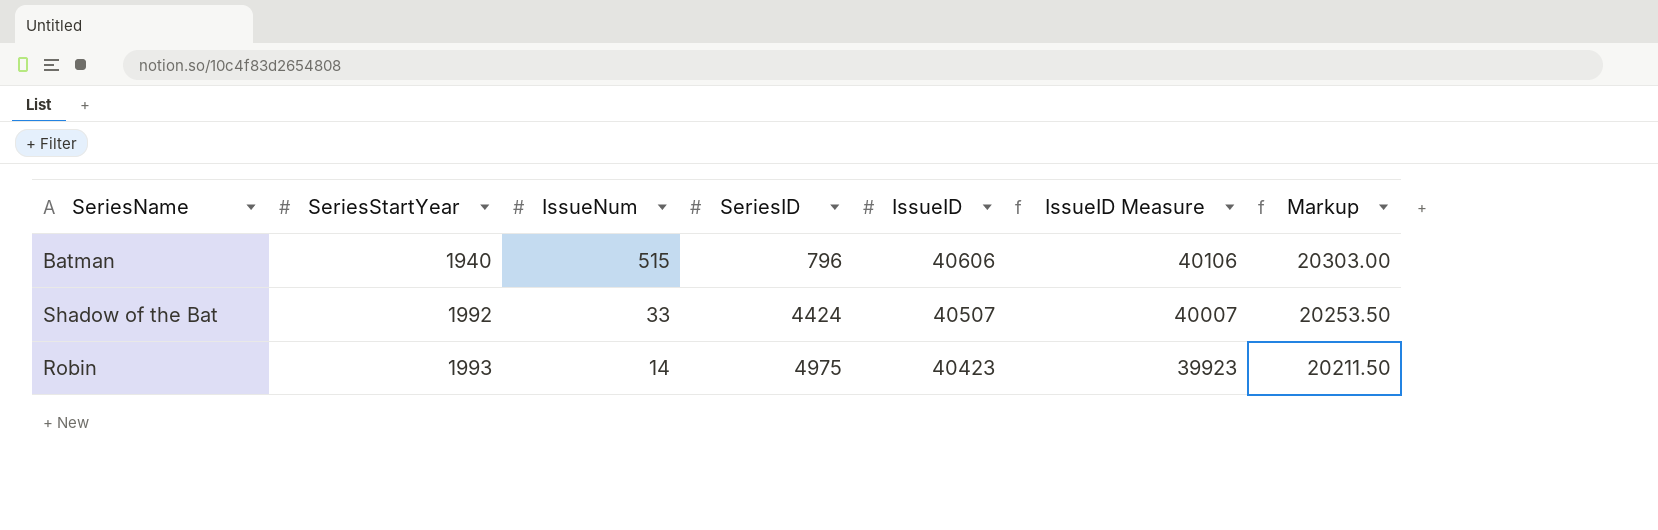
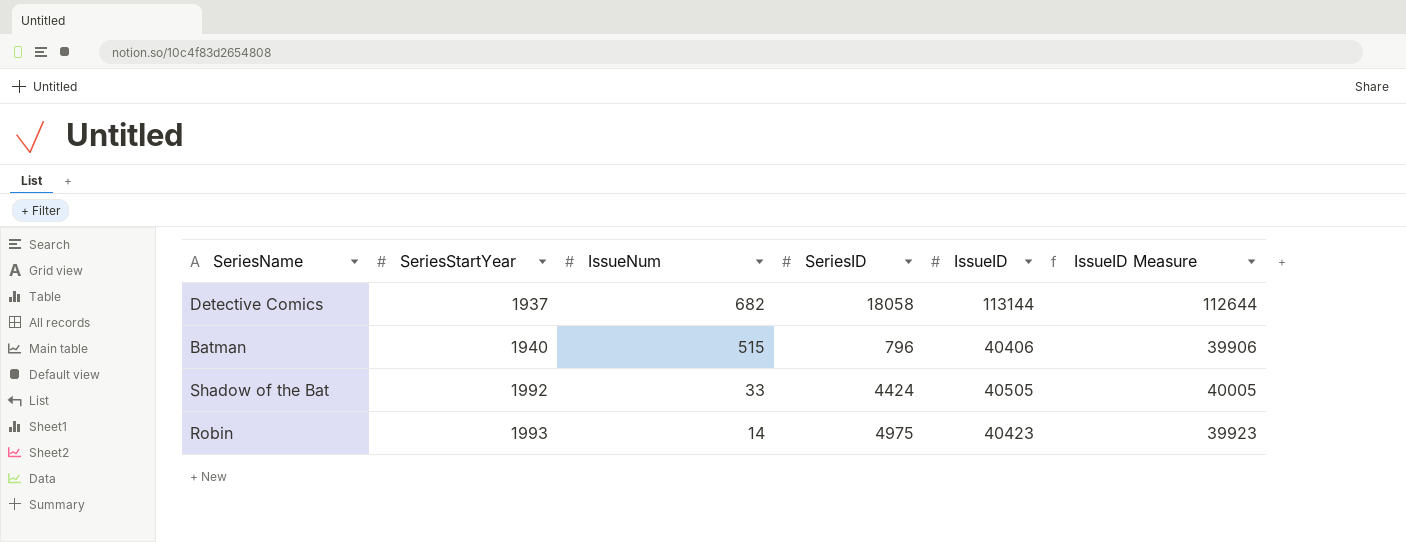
column Markup | formula: [IssueID] * 0.5 -> none
row Detective Comics: none -> 1937 | 682 | 18058 | 113144 | 112644
Batman | IssueID: 40606 -> 40406
Batman | IssueID Measure: 40106 -> 39906
Shadow of the Bat | IssueID: 40507 -> 40505
Shadow of the Bat | IssueID Measure: 40007 -> 40005

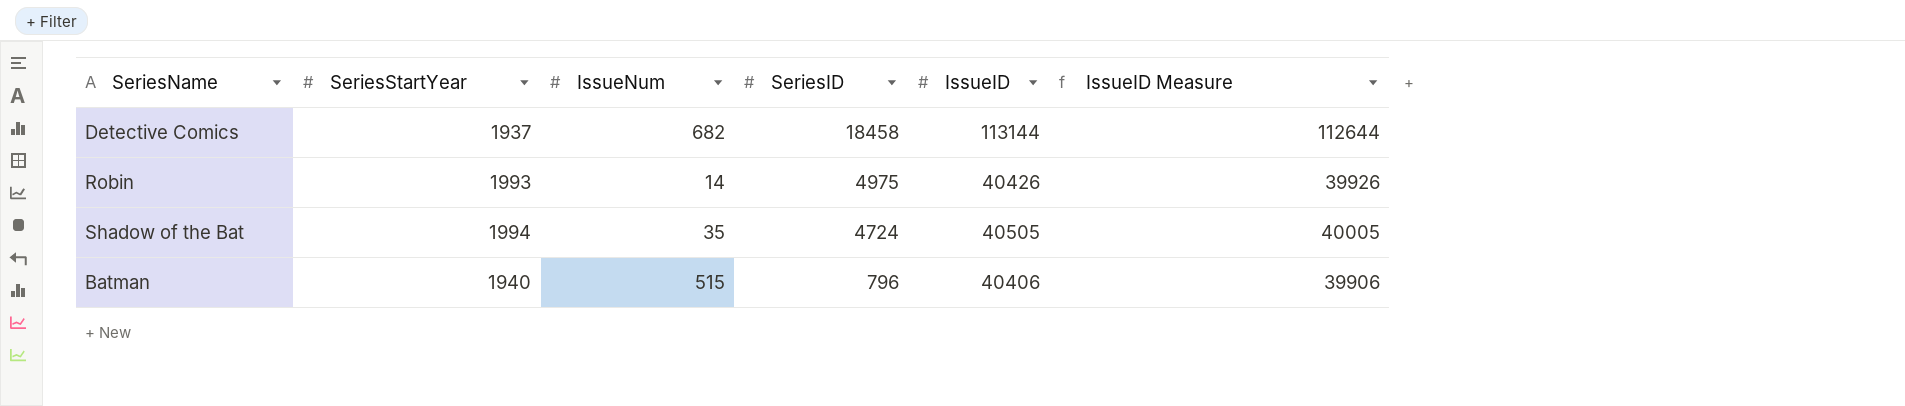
row order: SeriesStartYear ascending -> SeriesID descending
Detective Comics | SeriesID: 18058 -> 18458
Robin | IssueID: 40423 -> 40426
Robin | IssueID Measure: 39923 -> 39926
Shadow of the Bat | SeriesStartYear: 1992 -> 1994
Shadow of the Bat | IssueNum: 33 -> 35
Shadow of the Bat | SeriesID: 4424 -> 4724

